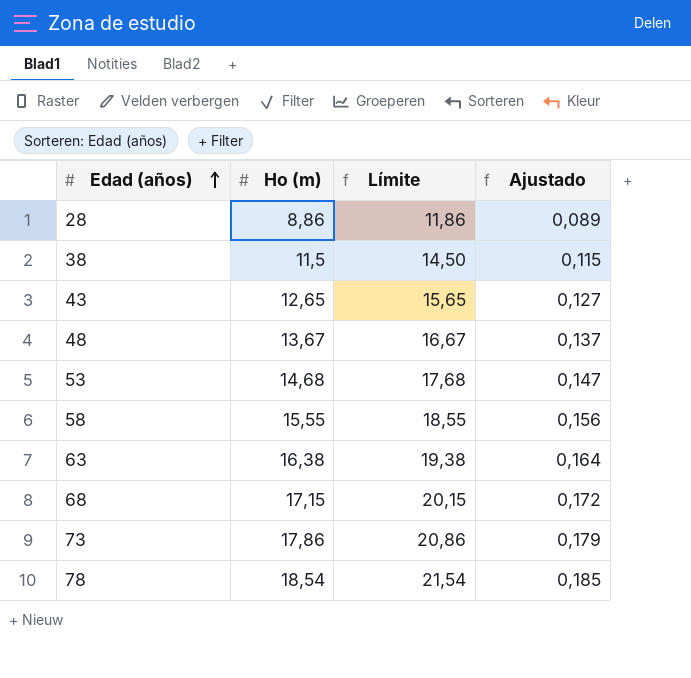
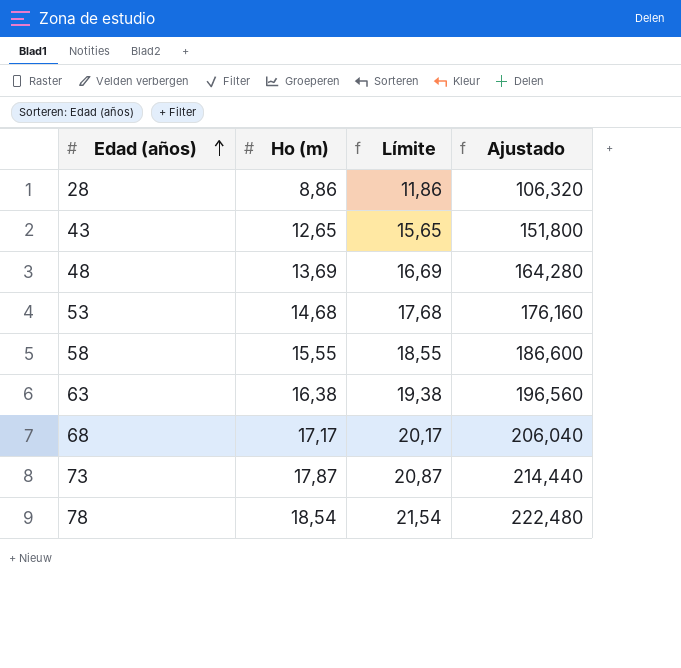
column Ajustado | formula: [Ho (m)] * 0,01 -> [Ho (m)] * 12
row 38: 11,5 | 14,50 | 0,115 -> none
48 | Ho (m): 13,67 -> 13,69
48 | Límite: 16,67 -> 16,69
68 | Ho (m): 17,15 -> 17,17
68 | Límite: 20,15 -> 20,17
73 | Ho (m): 17,86 -> 17,87
73 | Límite: 20,86 -> 20,87

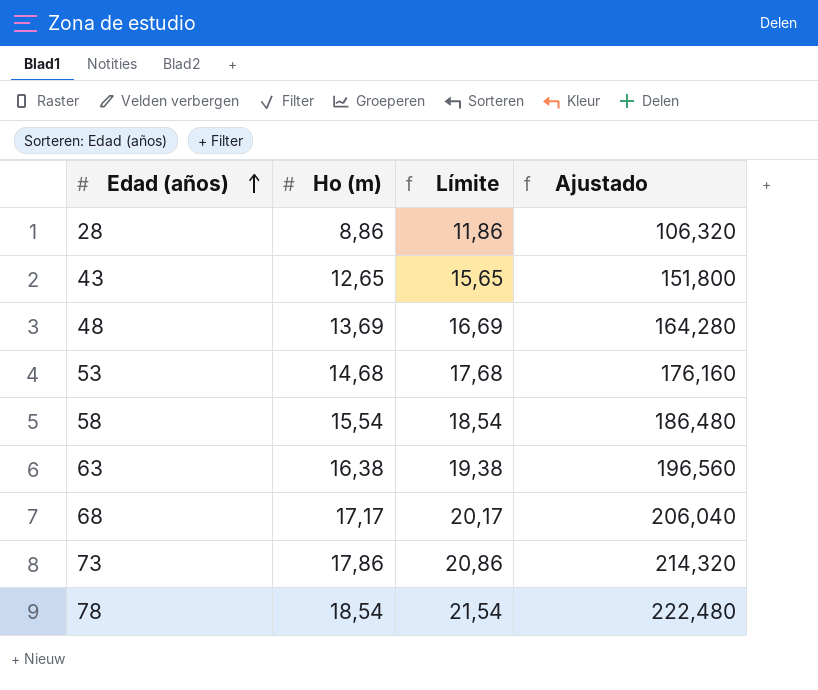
58 | Ho (m): 15,55 -> 15,54
58 | Límite: 18,55 -> 18,54
58 | Ajustado: 186,600 -> 186,480
73 | Ho (m): 17,87 -> 17,86
73 | Límite: 20,87 -> 20,86
73 | Ajustado: 214,440 -> 214,320

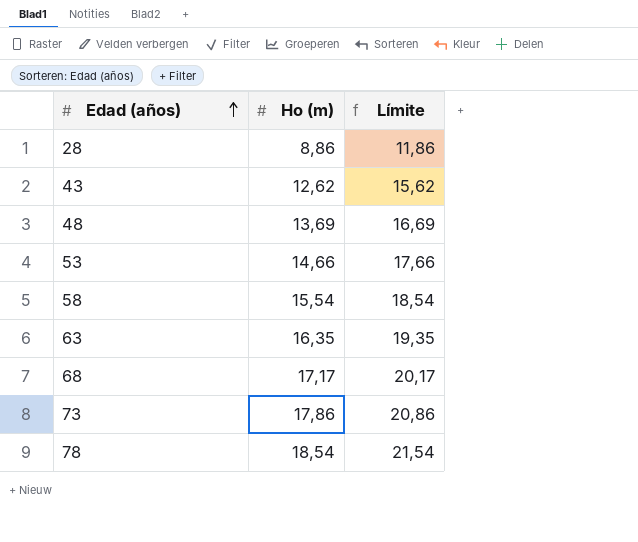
column Ajustado | formula: [Ho (m)] * 12 -> none
43 | Ho (m): 12,65 -> 12,62
43 | Límite: 15,65 -> 15,62
53 | Ho (m): 14,68 -> 14,66
53 | Límite: 17,68 -> 17,66
63 | Ho (m): 16,38 -> 16,35
63 | Límite: 19,38 -> 19,35

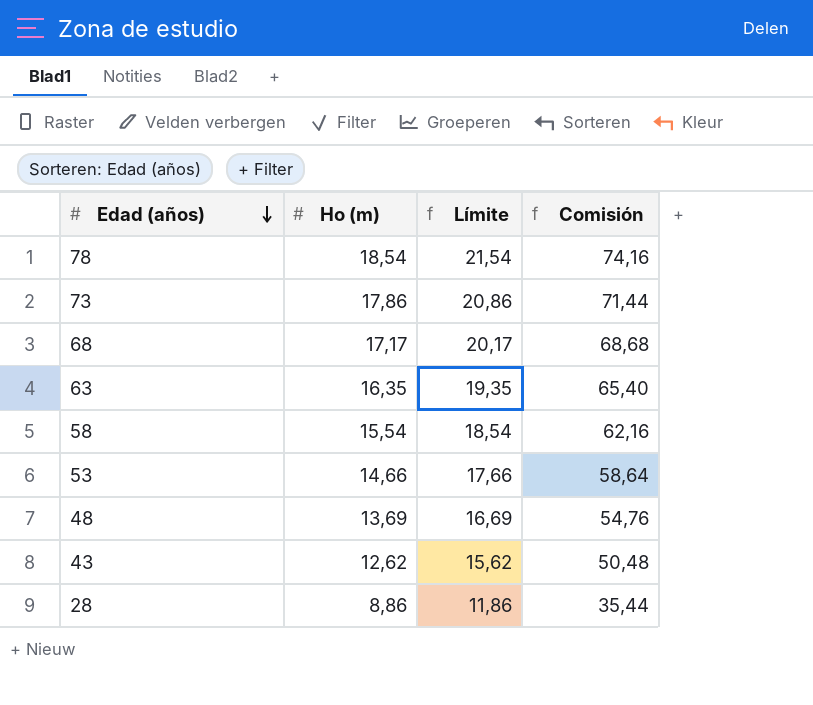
row order: Edad (años) ascending -> Edad (años) descending
column Comisión | formula: none -> [Ho (m)] * 4

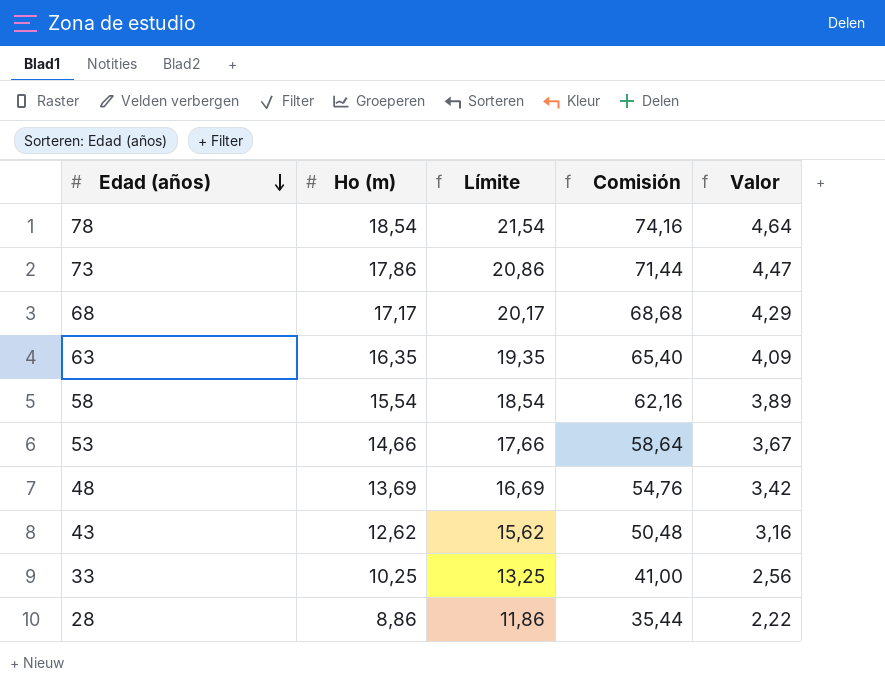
column Valor | formula: none -> [Ho (m)] * 0,25
row 33: none -> 10,25 | 13,25 | 41,00 | 2,56

